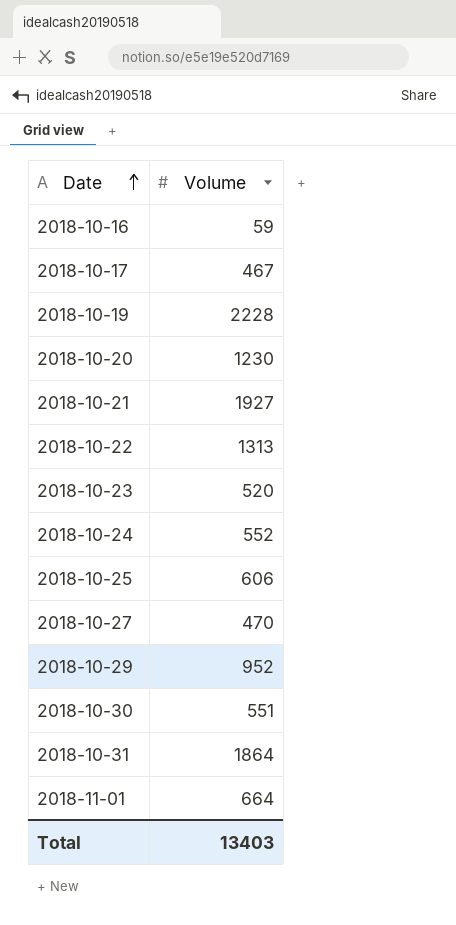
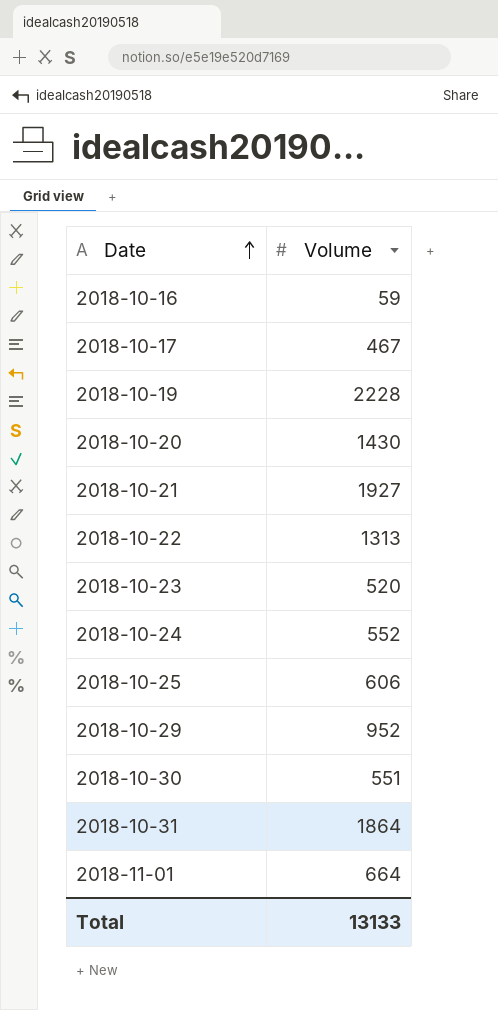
row 2018-10-27: 470 -> none
2018-10-20 | Volume: 1230 -> 1430
Total | Volume: 13403 -> 13133

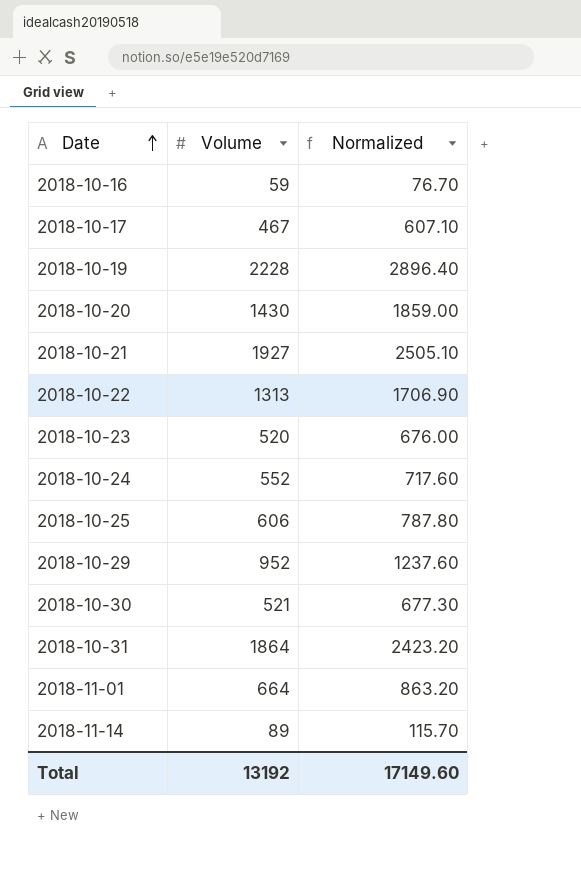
column Normalized | formula: none -> [Volume] * 1.3
2018-10-30 | Volume: 551 -> 521
row 2018-11-14: none -> 89 | 115.70
Total | Volume: 13133 -> 13192

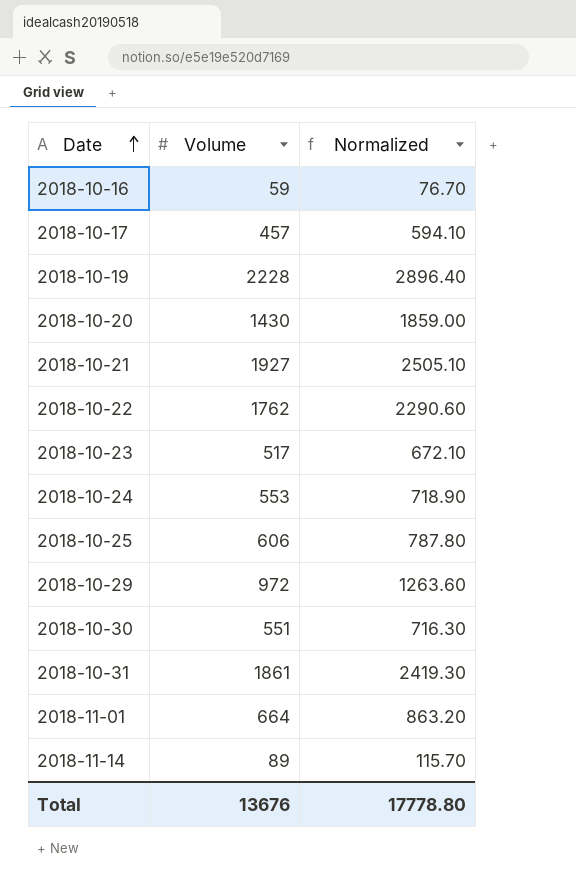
2018-10-17 | Volume: 467 -> 457
2018-10-17 | Normalized: 607.10 -> 594.10
2018-10-22 | Volume: 1313 -> 1762
2018-10-22 | Normalized: 1706.90 -> 2290.60
2018-10-23 | Volume: 520 -> 517
2018-10-23 | Normalized: 676.00 -> 672.10
2018-10-24 | Volume: 552 -> 553
2018-10-24 | Normalized: 717.60 -> 718.90
2018-10-29 | Volume: 952 -> 972
2018-10-29 | Normalized: 1237.60 -> 1263.60
2018-10-30 | Volume: 521 -> 551
2018-10-30 | Normalized: 677.30 -> 716.30
2018-10-31 | Volume: 1864 -> 1861
2018-10-31 | Normalized: 2423.20 -> 2419.30
Total | Volume: 13192 -> 13676
Total | Normalized: 17149.60 -> 17778.80

